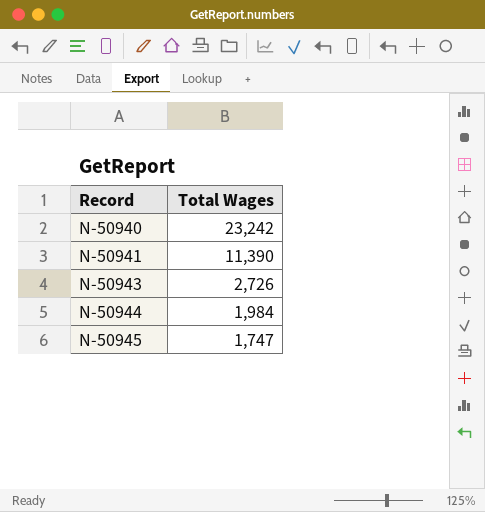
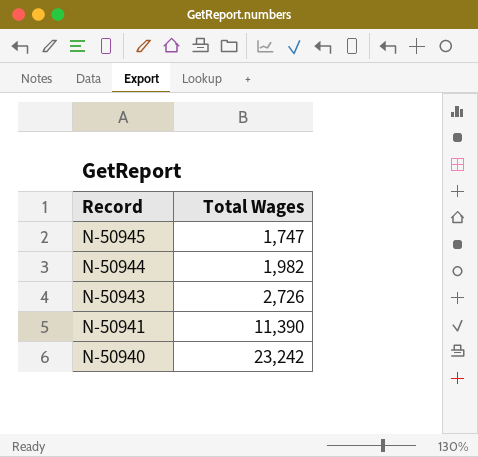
row order: Record ascending -> Record descending
N-50944 | Total Wages: 1,984 -> 1,982

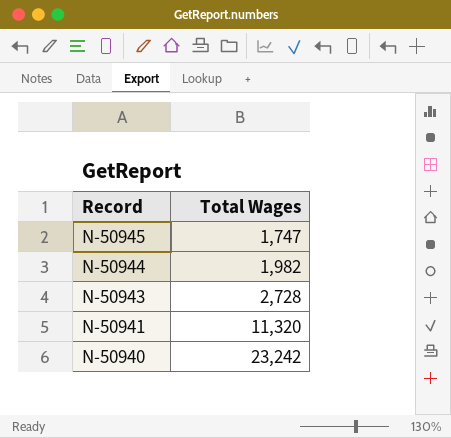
N-50943 | Total Wages: 2,726 -> 2,728
N-50941 | Total Wages: 11,390 -> 11,320

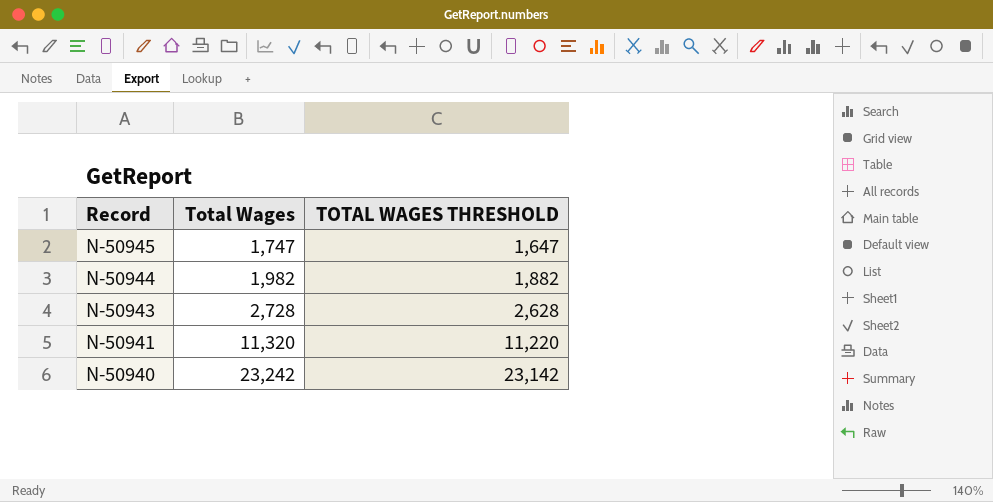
column TOTAL WAGES THRESHOLD | formula: none -> [Total Wages] - 100

